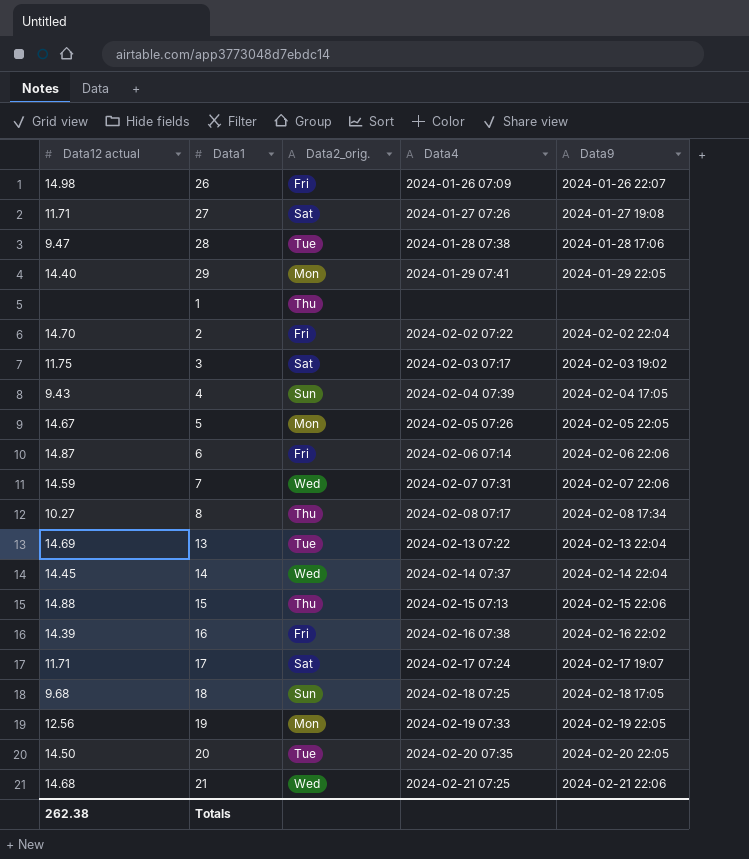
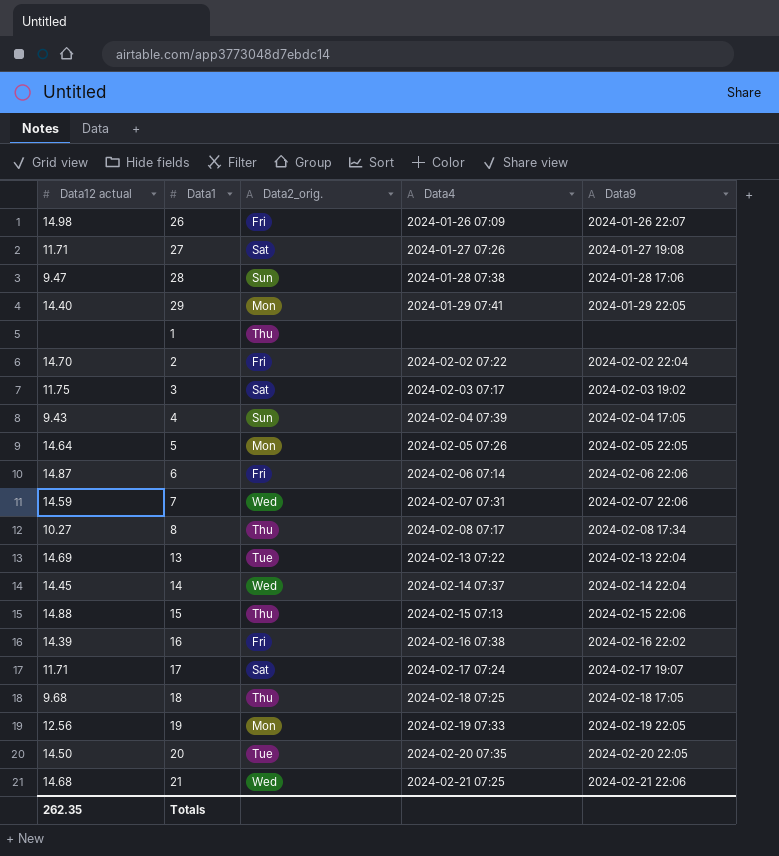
28 | Data2_orig.: Tue -> Sun
5 | Data12 actual: 14.67 -> 14.64
18 | Data2_orig.: Sun -> Thu
Totals | Data12 actual: 262.38 -> 262.35

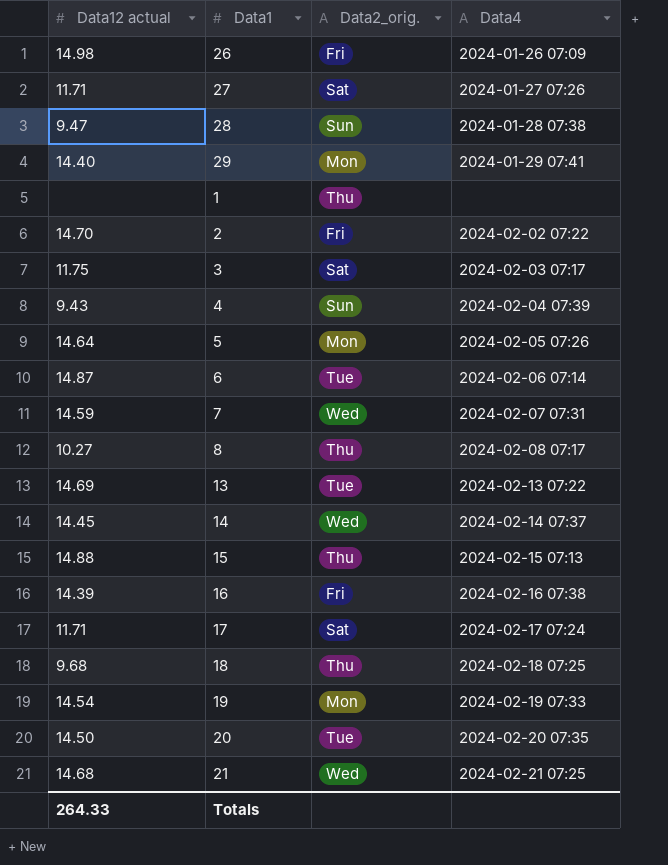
column Data9 | position: 5 -> none
6 | Data2_orig.: Fri -> Tue
19 | Data12 actual: 12.56 -> 14.54
Totals | Data12 actual: 262.35 -> 264.33

